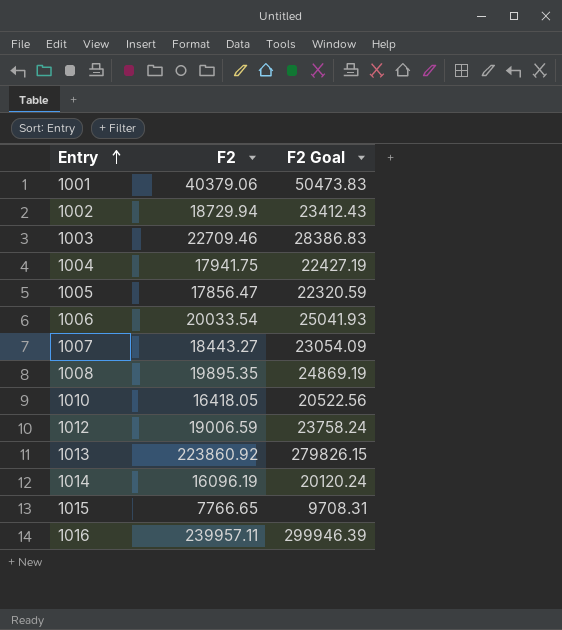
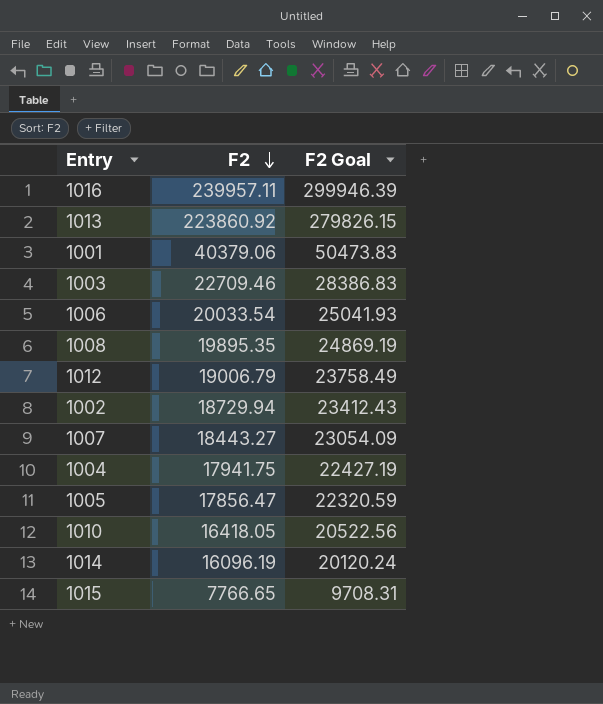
row order: Entry ascending -> F2 descending
1012 | F2: 19006.59 -> 19006.79
1012 | F2 Goal: 23758.24 -> 23758.49

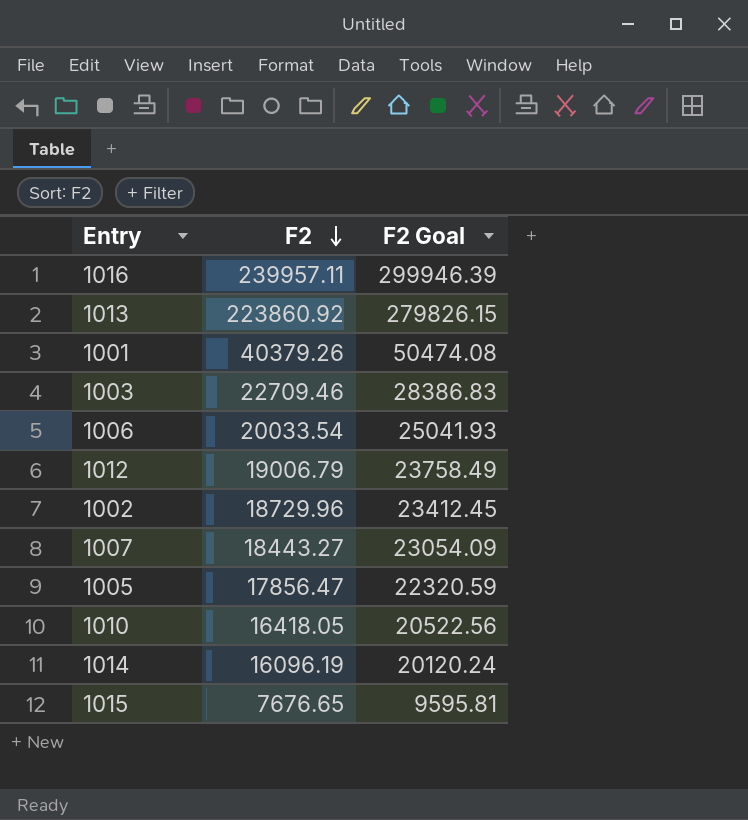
row 1008: 19895.35 | 24869.19 -> none
row 1004: 17941.75 | 22427.19 -> none
1001 | F2: 40379.06 -> 40379.26
1001 | F2 Goal: 50473.83 -> 50474.08
1002 | F2: 18729.94 -> 18729.96
1002 | F2 Goal: 23412.43 -> 23412.45
1015 | F2: 7766.65 -> 7676.65
1015 | F2 Goal: 9708.31 -> 9595.81

